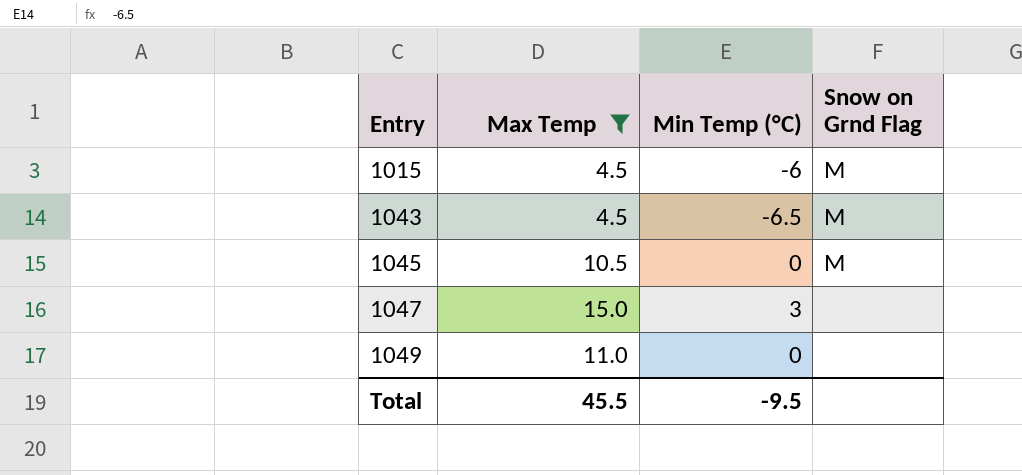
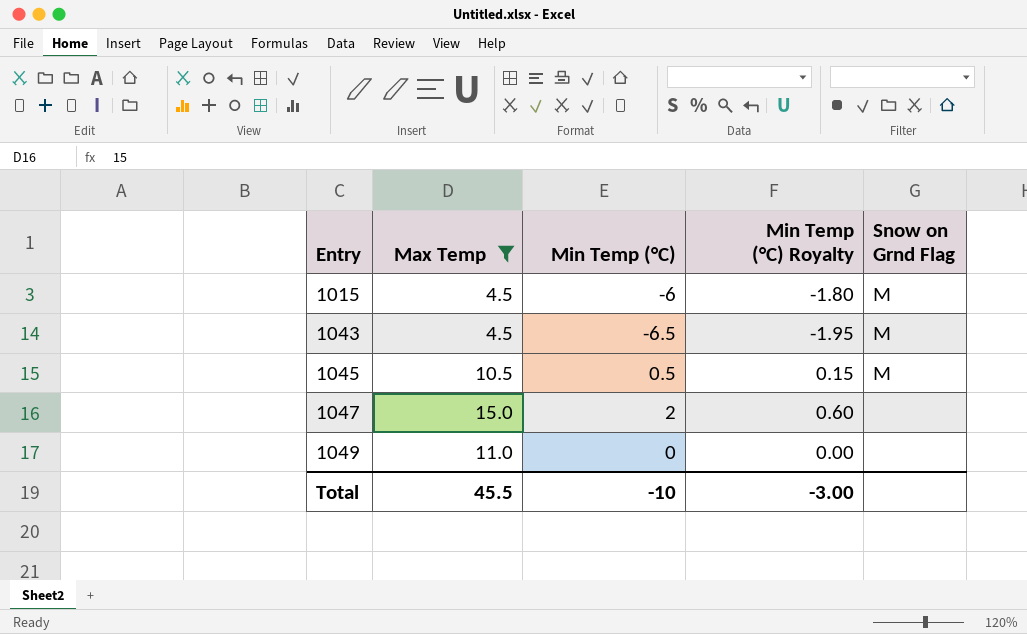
column Min Temp (°C) Royalty | formula: none -> [Min Temp (°C)] * 0.3
1045 | Min Temp (°C): 0 -> 0.5
1047 | Min Temp (°C): 3 -> 2
Total | Min Temp (°C): -9.5 -> -10

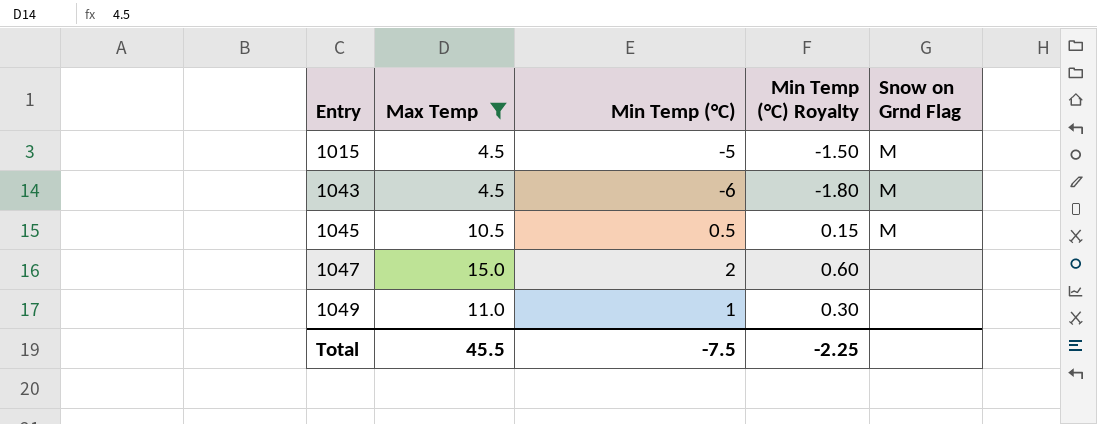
1015 | Min Temp (°C): -6 -> -5
1015 | Min Temp (°C) Royalty: -1.80 -> -1.50
1043 | Min Temp (°C): -6.5 -> -6
1043 | Min Temp (°C) Royalty: -1.95 -> -1.80
1049 | Min Temp (°C): 0 -> 1
1049 | Min Temp (°C) Royalty: 0.00 -> 0.30
Total | Min Temp (°C): -10 -> -7.5
Total | Min Temp (°C) Royalty: -3.00 -> -2.25

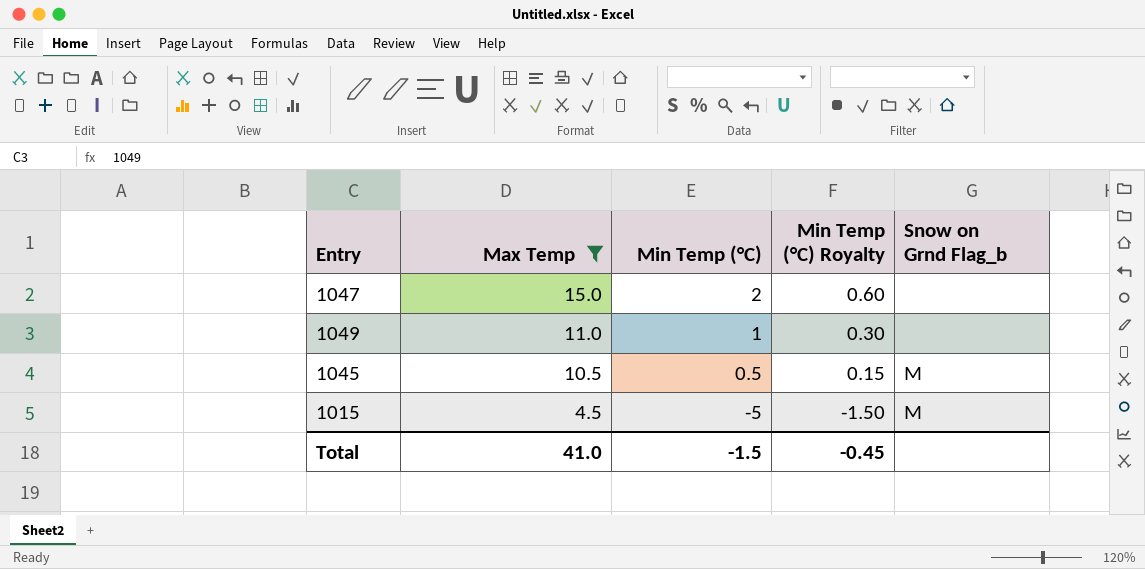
row order: Entry ascending -> Max Temp descending
column name: Snow on Grnd Flag -> Snow on Grnd Flag_b
row 1043: 4.5 | -6 | -1.80 | M -> none
Total | Max Temp: 45.5 -> 41.0
Total | Min Temp (°C): -7.5 -> -1.5
Total | Min Temp (°C) Royalty: -2.25 -> -0.45

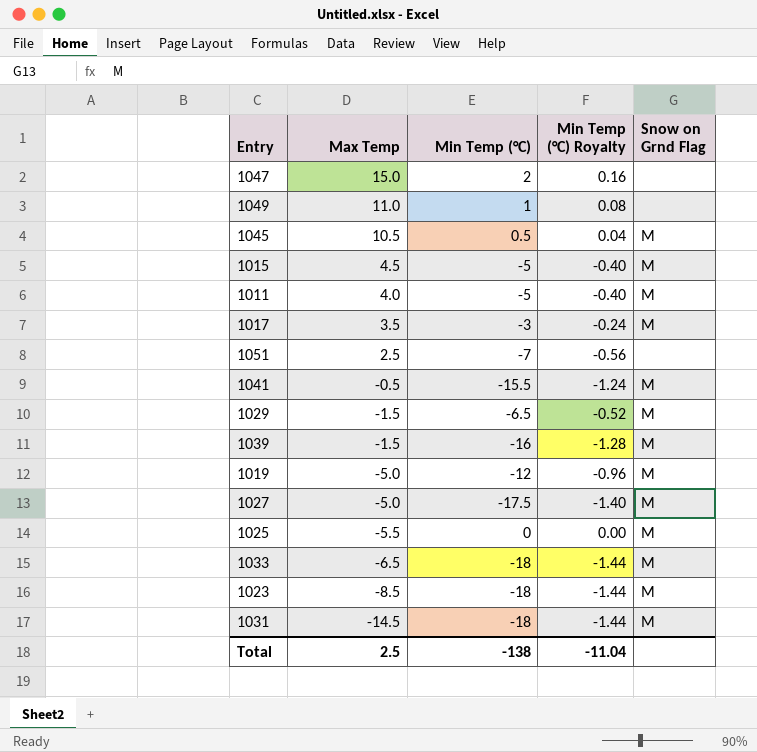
filter: Max Temp >= 4.5 -> none
column Min Temp (°C) Royalty | formula: [Min Temp (°C)] * 0.3 -> [Min Temp (°C)] * 0.08
column name: Snow on Grnd Flag_b -> Snow on Grnd Flag
Total | Max Temp: 41.0 -> 2.5
Total | Min Temp (°C): -1.5 -> -138
Total | Min Temp (°C) Royalty: -0.45 -> -11.04

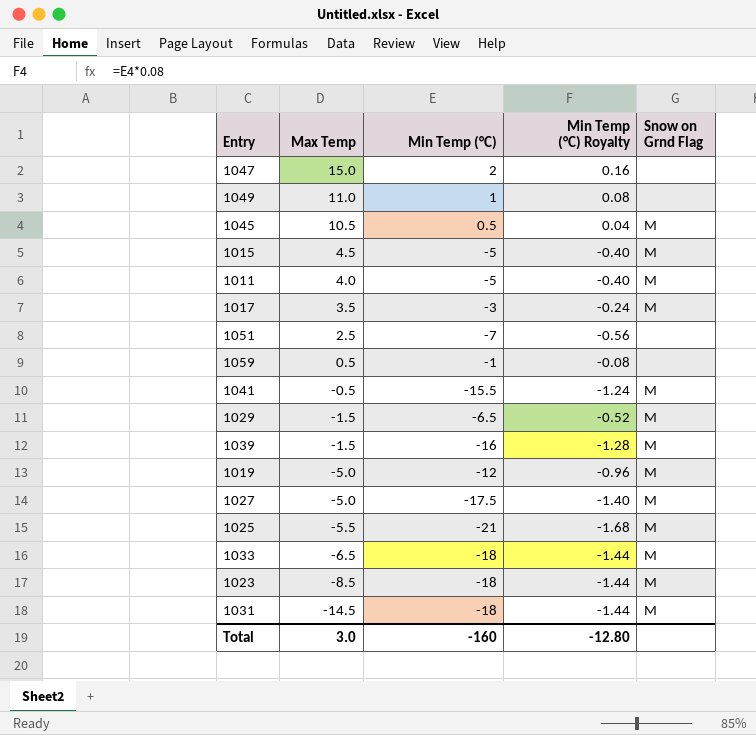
row 1059: none -> 0.5 | -1 | -0.08 | none
1025 | Min Temp (°C): 0 -> -21
1025 | Min Temp (°C) Royalty: 0.00 -> -1.68
Total | Max Temp: 2.5 -> 3.0
Total | Min Temp (°C): -138 -> -160
Total | Min Temp (°C) Royalty: -11.04 -> -12.80

